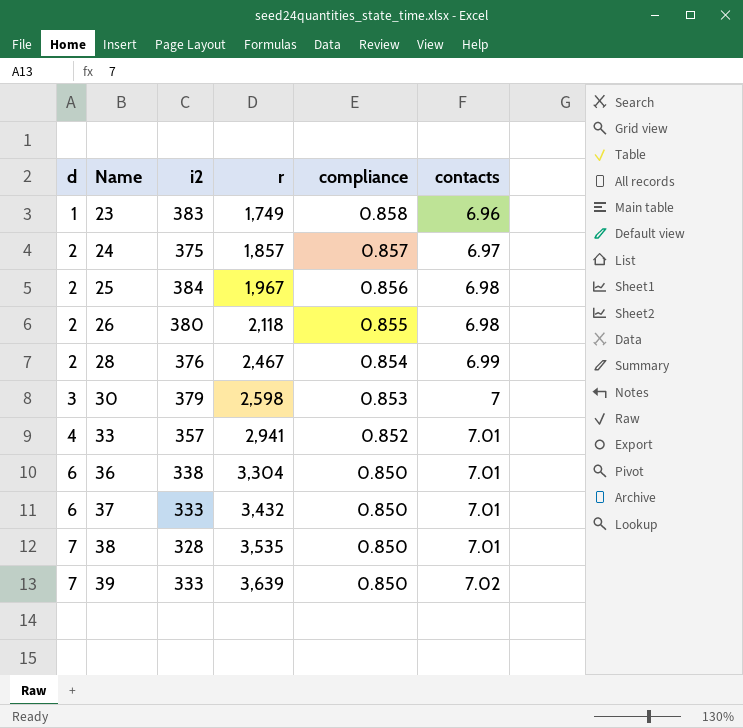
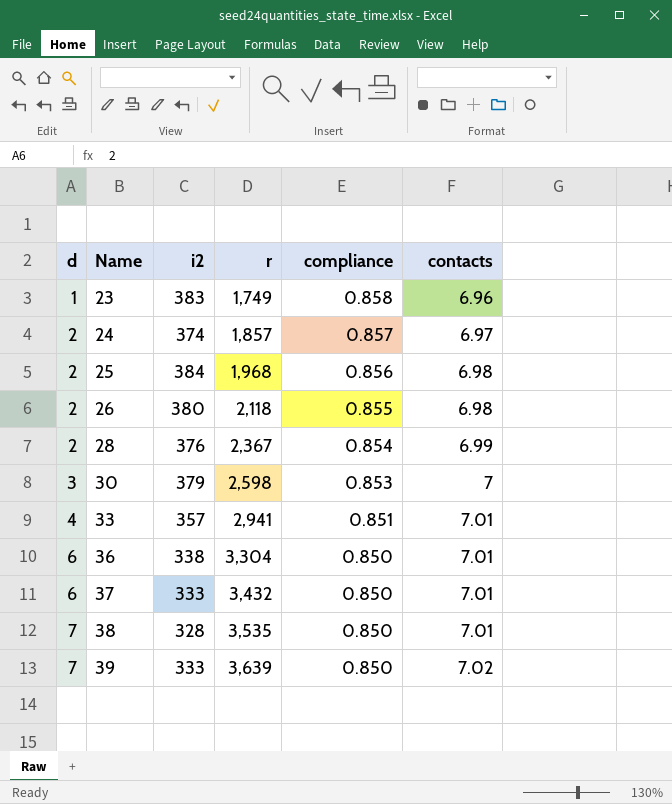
24 | i2: 375 -> 374
25 | r: 1,967 -> 1,968
28 | r: 2,467 -> 2,367
33 | compliance: 0.852 -> 0.851

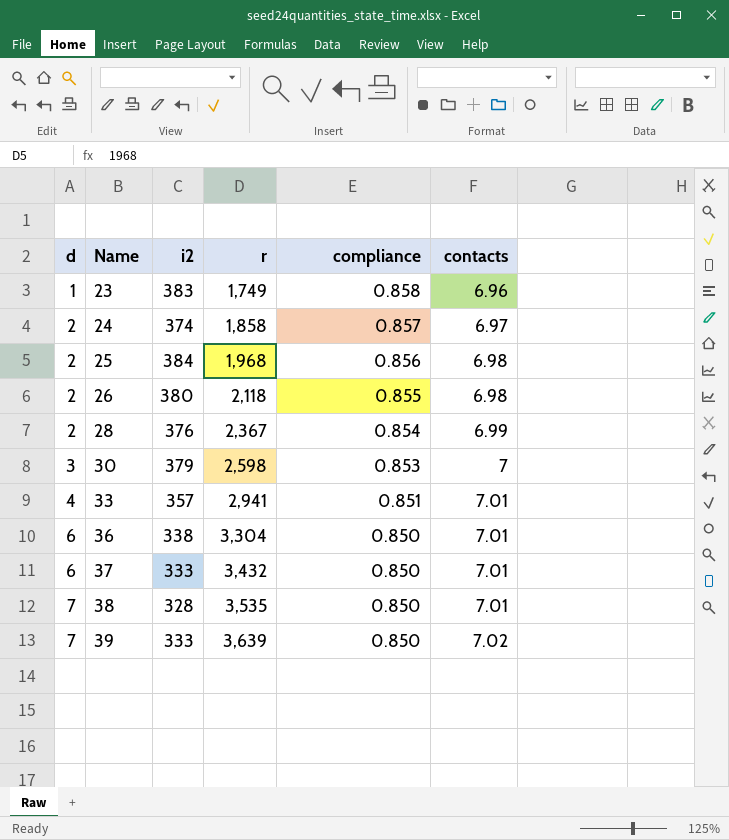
24 | r: 1,857 -> 1,858

